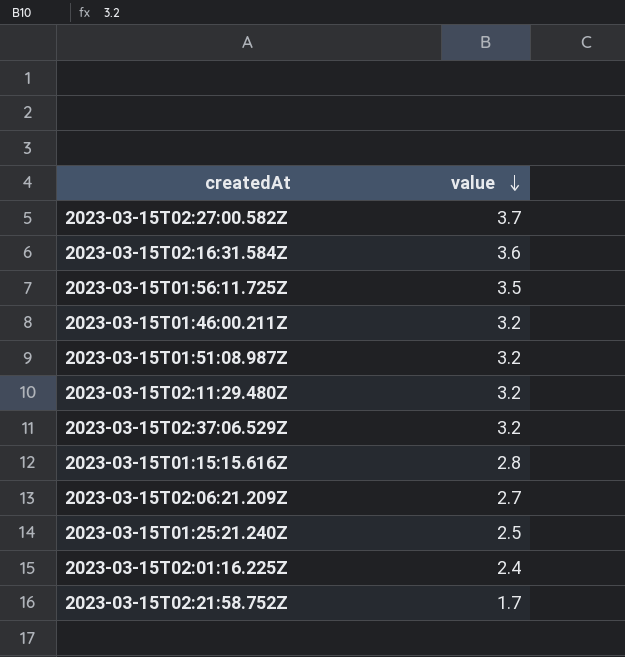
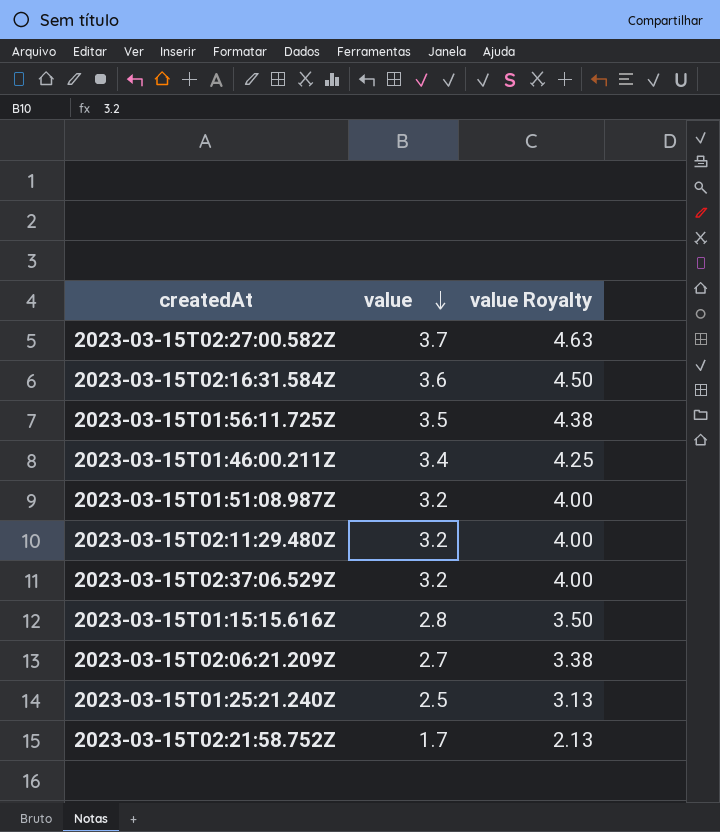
column value Royalty | formula: none -> [value] * 1.25
row 2023-03-15T02:01:16.225Z: 2.4 -> none
2023-03-15T01:46:00.211Z | value: 3.2 -> 3.4

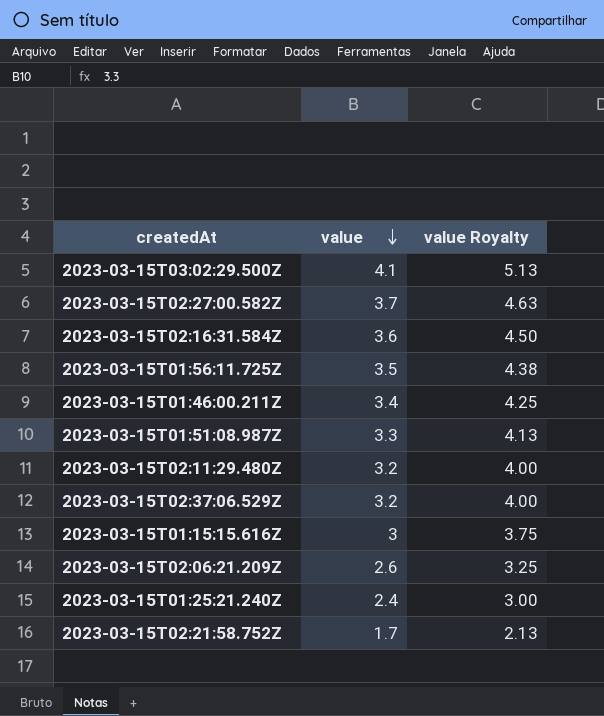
row 2023-03-15T03:02:29.500Z: none -> 4.1 | 5.13
2023-03-15T01:51:08.987Z | value: 3.2 -> 3.3
2023-03-15T01:51:08.987Z | value Royalty: 4.00 -> 4.13
2023-03-15T01:15:15.616Z | value: 2.8 -> 3
2023-03-15T01:15:15.616Z | value Royalty: 3.50 -> 3.75
2023-03-15T02:06:21.209Z | value: 2.7 -> 2.6
2023-03-15T02:06:21.209Z | value Royalty: 3.38 -> 3.25
2023-03-15T01:25:21.240Z | value: 2.5 -> 2.4
2023-03-15T01:25:21.240Z | value Royalty: 3.13 -> 3.00

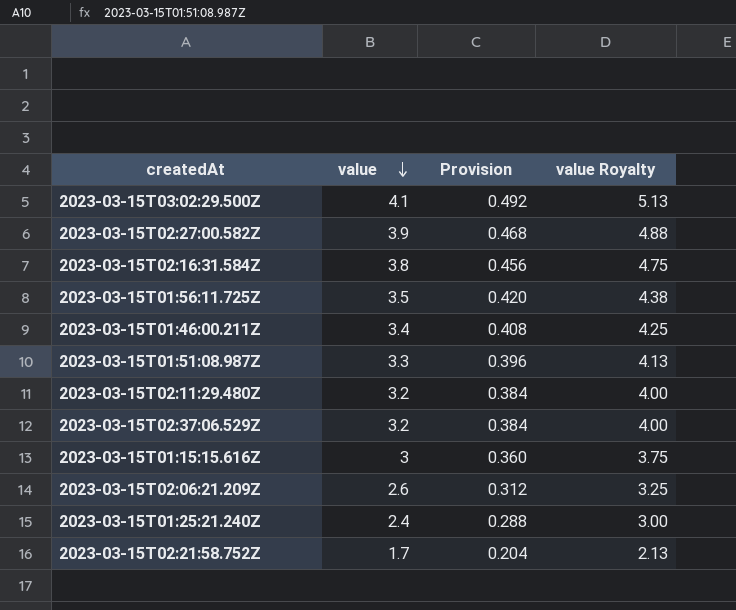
column Provision | formula: none -> [value] * 0.12
2023-03-15T02:27:00.582Z | value: 3.7 -> 3.9
2023-03-15T02:27:00.582Z | value Royalty: 4.63 -> 4.88
2023-03-15T02:16:31.584Z | value: 3.6 -> 3.8
2023-03-15T02:16:31.584Z | value Royalty: 4.50 -> 4.75

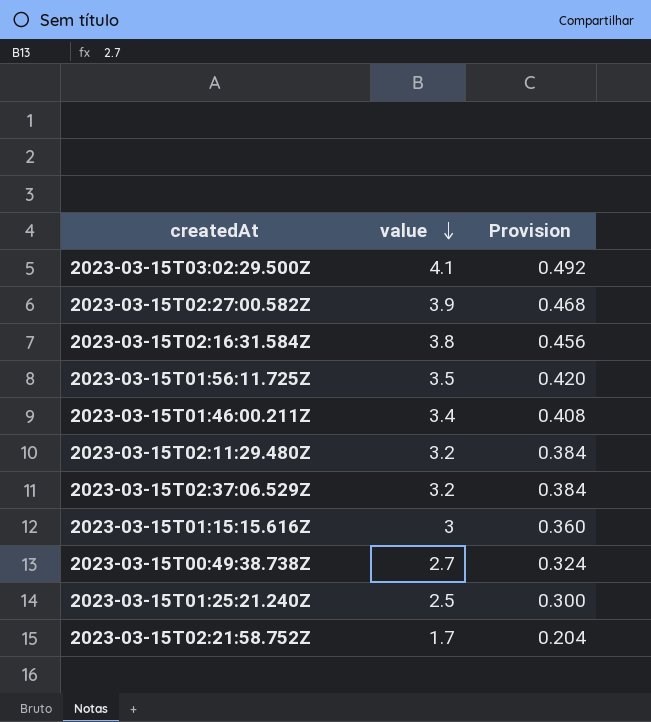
column value Royalty | formula: [value] * 1.25 -> none
row 2023-03-15T01:51:08.987Z: 3.3 | 0.396 | 4.13 -> none
row 2023-03-15T02:06:21.209Z: 2.6 | 0.312 | 3.25 -> none
row 2023-03-15T00:49:38.738Z: none -> 2.7 | 0.324
2023-03-15T01:25:21.240Z | value: 2.4 -> 2.5
2023-03-15T01:25:21.240Z | Provision: 0.288 -> 0.300

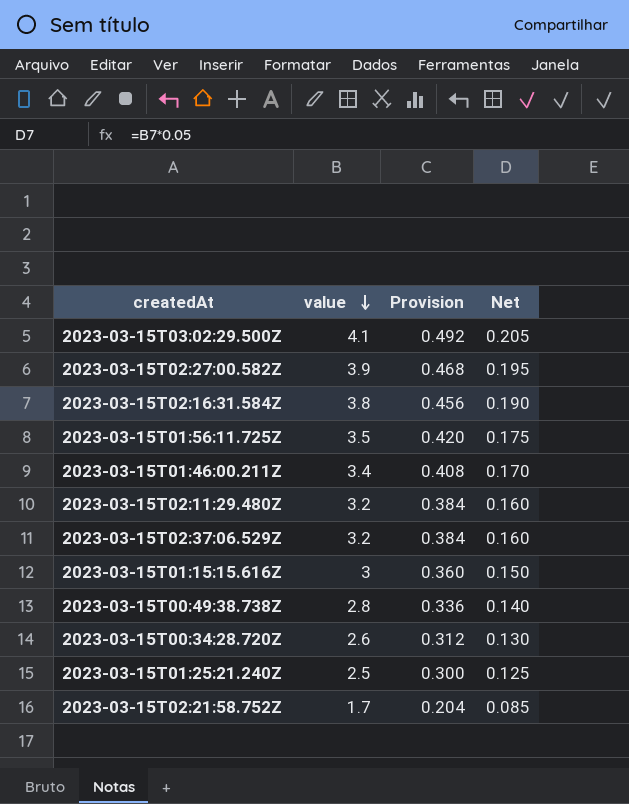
column Net | formula: none -> [value] * 0.05
2023-03-15T00:49:38.738Z | value: 2.7 -> 2.8
2023-03-15T00:49:38.738Z | Provision: 0.324 -> 0.336
row 2023-03-15T00:34:28.720Z: none -> 2.6 | 0.312 | 0.130

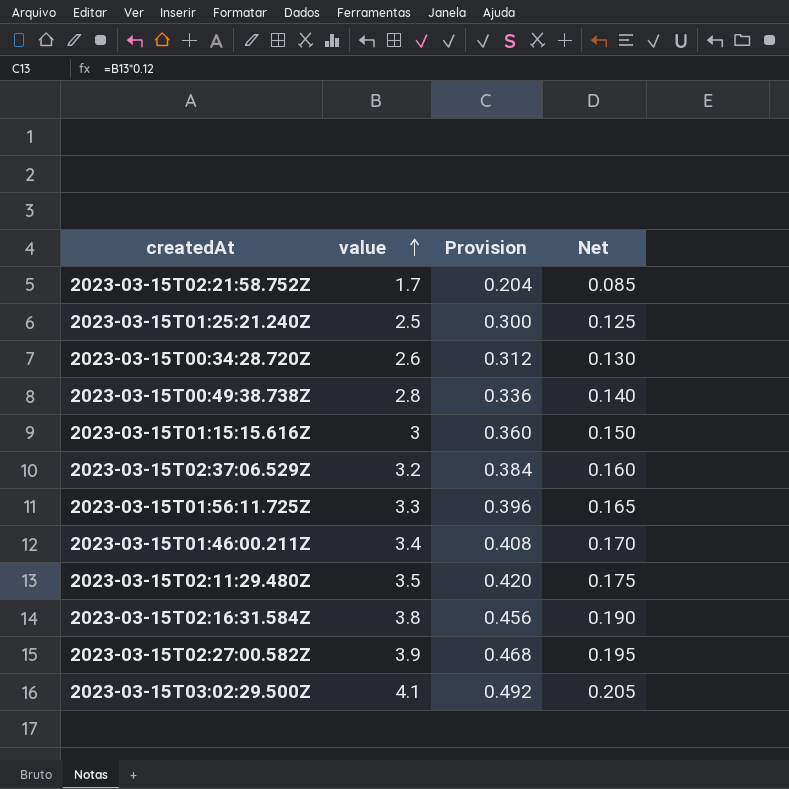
row order: value descending -> value ascending
2023-03-15T01:56:11.725Z | value: 3.5 -> 3.3
2023-03-15T01:56:11.725Z | Provision: 0.420 -> 0.396
2023-03-15T01:56:11.725Z | Net: 0.175 -> 0.165
2023-03-15T02:11:29.480Z | value: 3.2 -> 3.5
2023-03-15T02:11:29.480Z | Provision: 0.384 -> 0.420
2023-03-15T02:11:29.480Z | Net: 0.160 -> 0.175

